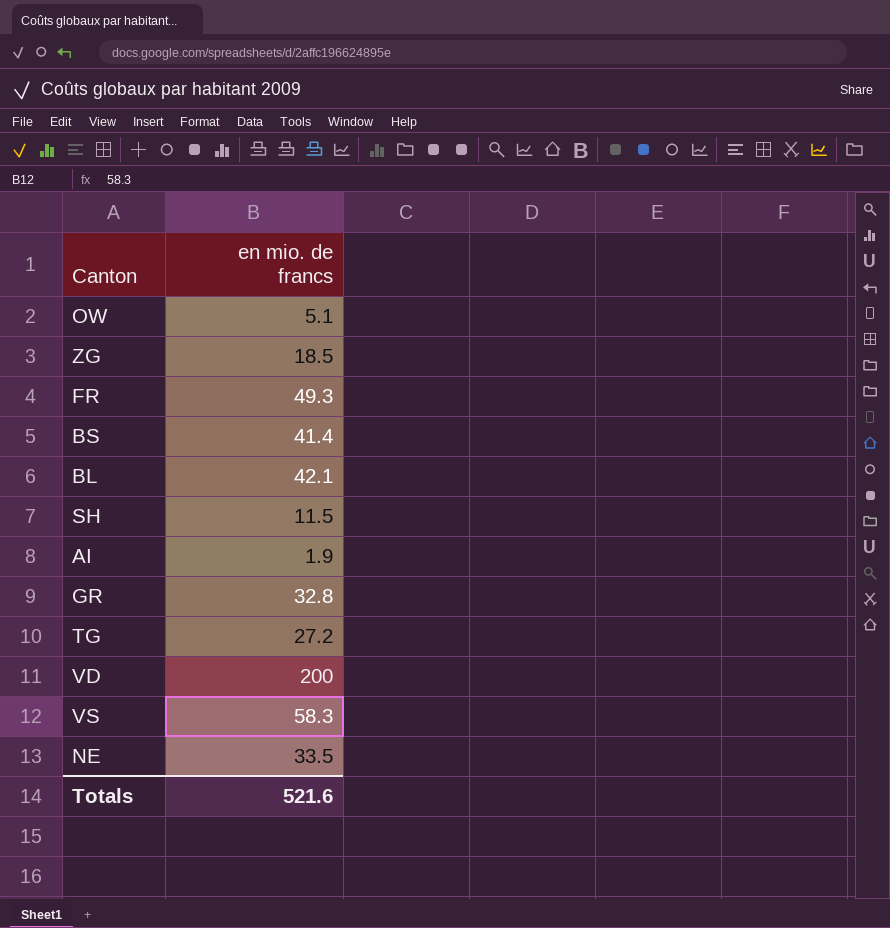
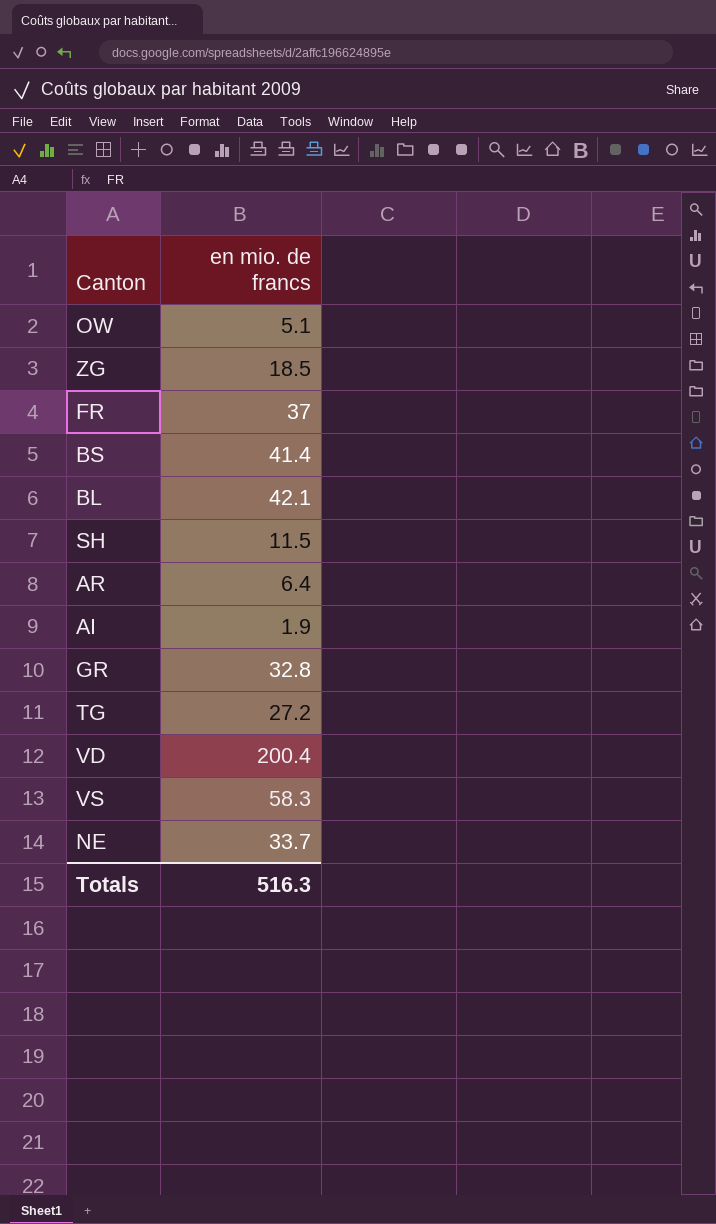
FR | en mio. de francs: 49.3 -> 37
row AR: none -> 6.4
VD | en mio. de francs: 200 -> 200.4
NE | en mio. de francs: 33.5 -> 33.7
Totals | en mio. de francs: 521.6 -> 516.3

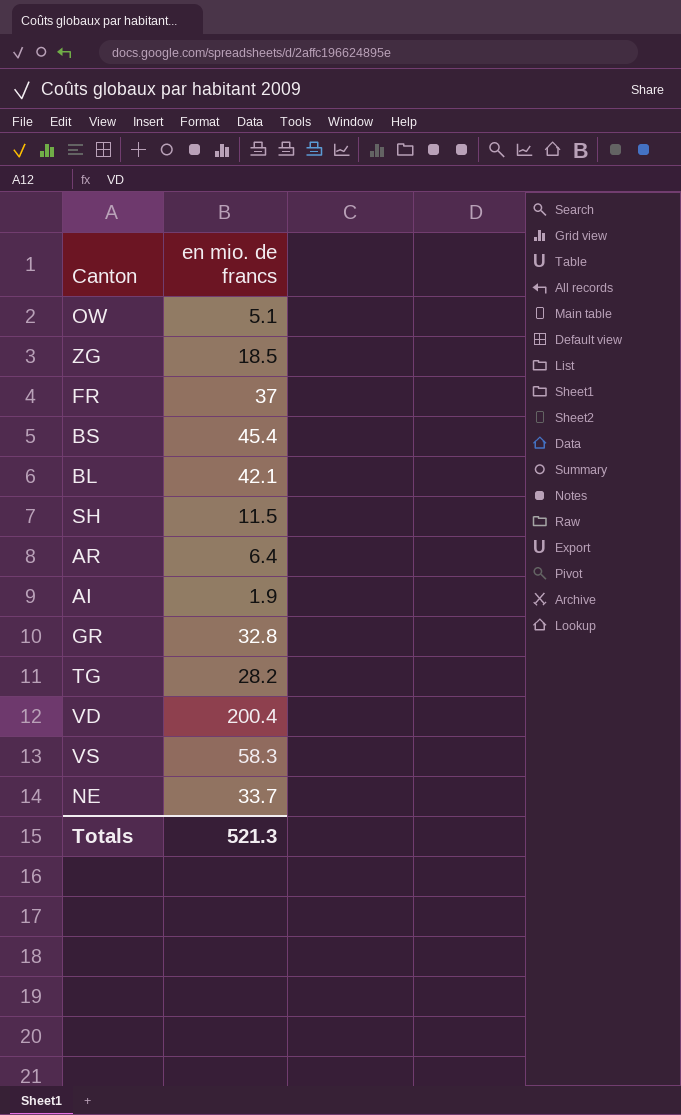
BS | en mio. de francs: 41.4 -> 45.4
TG | en mio. de francs: 27.2 -> 28.2
Totals | en mio. de francs: 516.3 -> 521.3

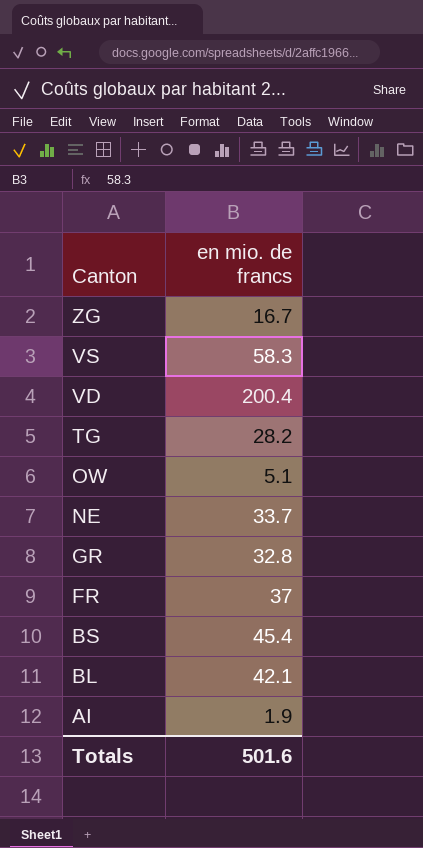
row order: none -> Canton descending
row SH: 11.5 -> none
row AR: 6.4 -> none
ZG | en mio. de francs: 18.5 -> 16.7
Totals | en mio. de francs: 521.3 -> 501.6

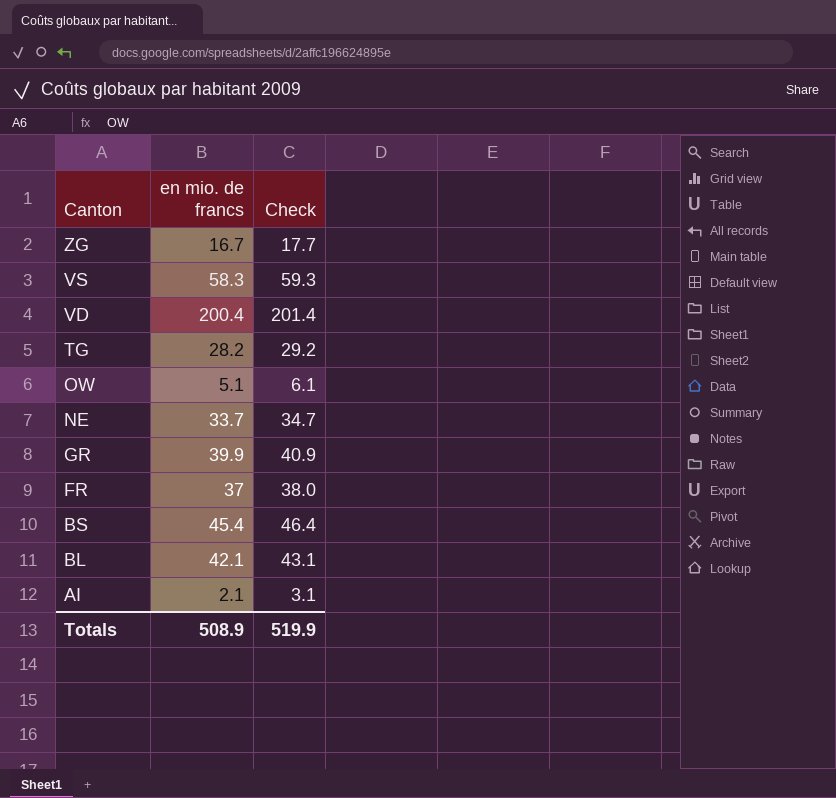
column Check | formula: none -> [en mio. de francs] + 1
GR | en mio. de francs: 32.8 -> 39.9
AI | en mio. de francs: 1.9 -> 2.1
Totals | en mio. de francs: 501.6 -> 508.9

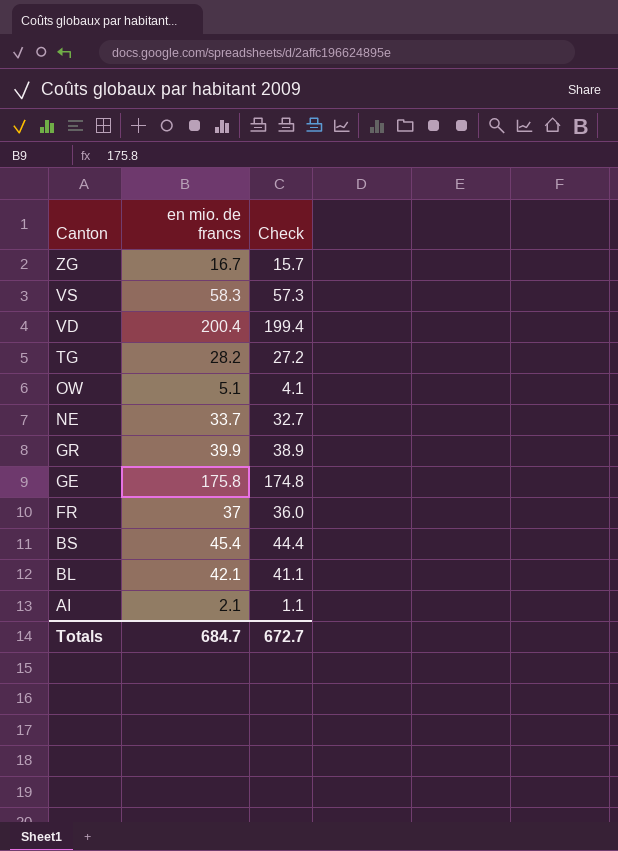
column Check | formula: [en mio. de francs] + 1 -> [en mio. de francs] - 1
row GE: none -> 175.8 | 174.8
Totals | en mio. de francs: 508.9 -> 684.7
Totals | Check: 519.9 -> 672.7

